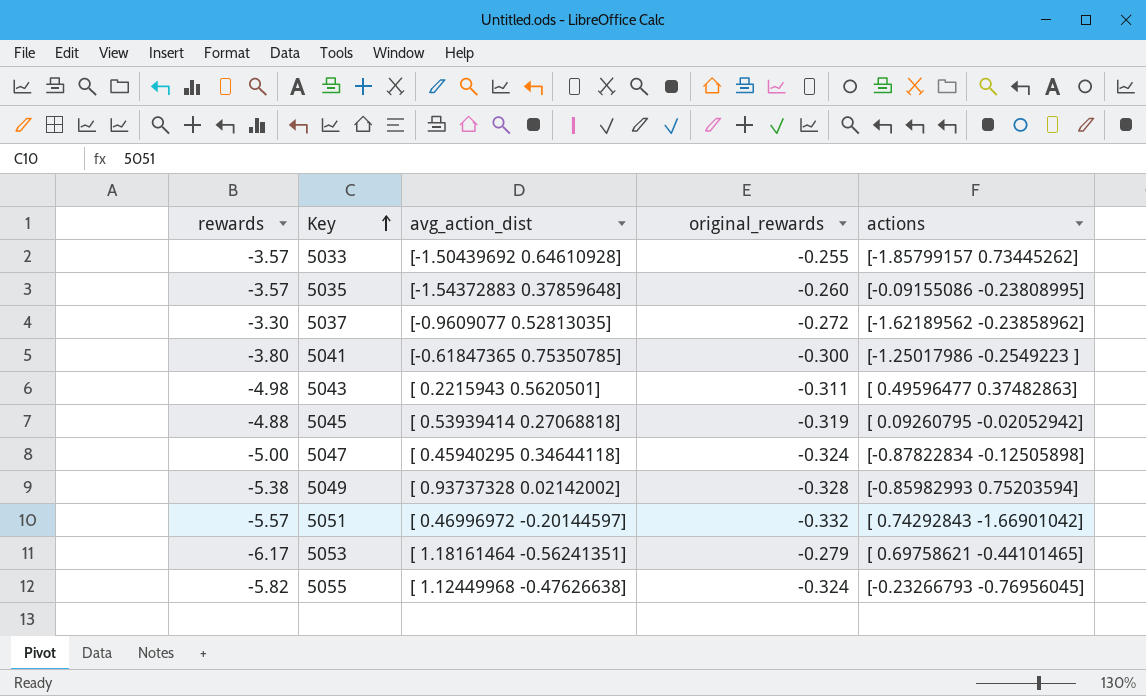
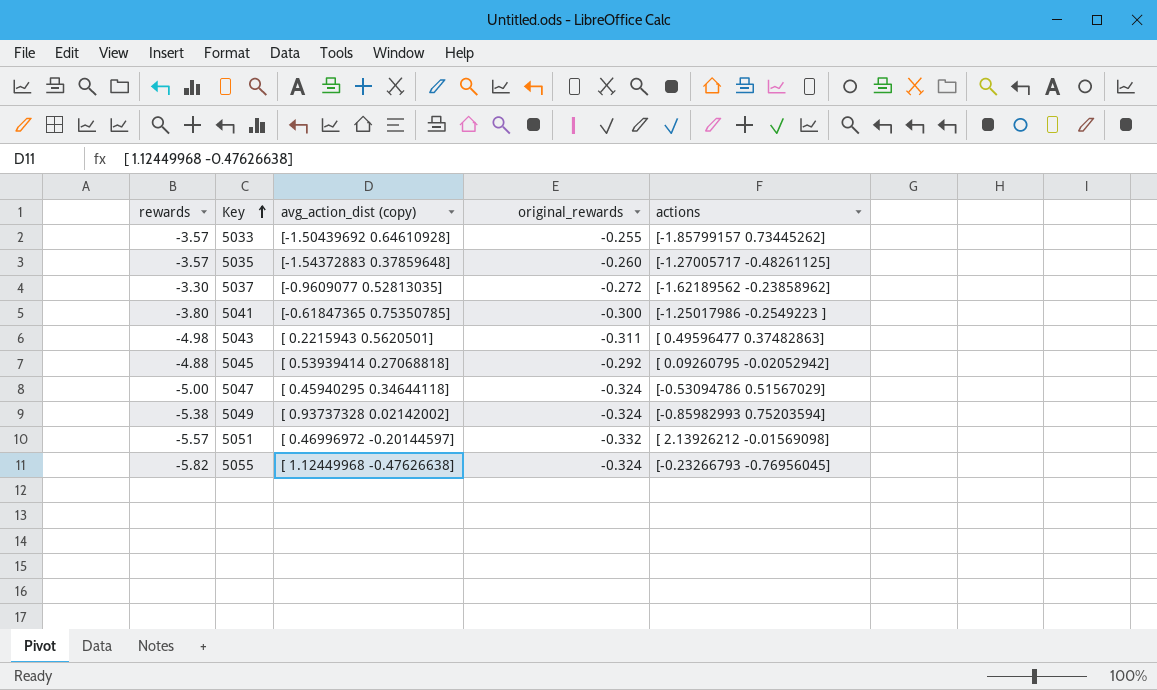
column name: avg_action_dist -> avg_action_dist (copy)
row 5053: -6.17 | [ 1.18161464 -0.56241351] | -0.279 | [ 0.69758621 -0.44101465] -> none
5035 | actions: [-0.09155086 -0.23808995] -> [-1.27005717 -0.48261125]
5045 | original_rewards: -0.319 -> -0.292
5047 | actions: [-0.87822834 -0.12505898] -> [-0.53094786 0.51567029]
5049 | original_rewards: -0.328 -> -0.324
5051 | actions: [ 0.74292843 -1.66901042] -> [ 2.13926212 -0.01569098]

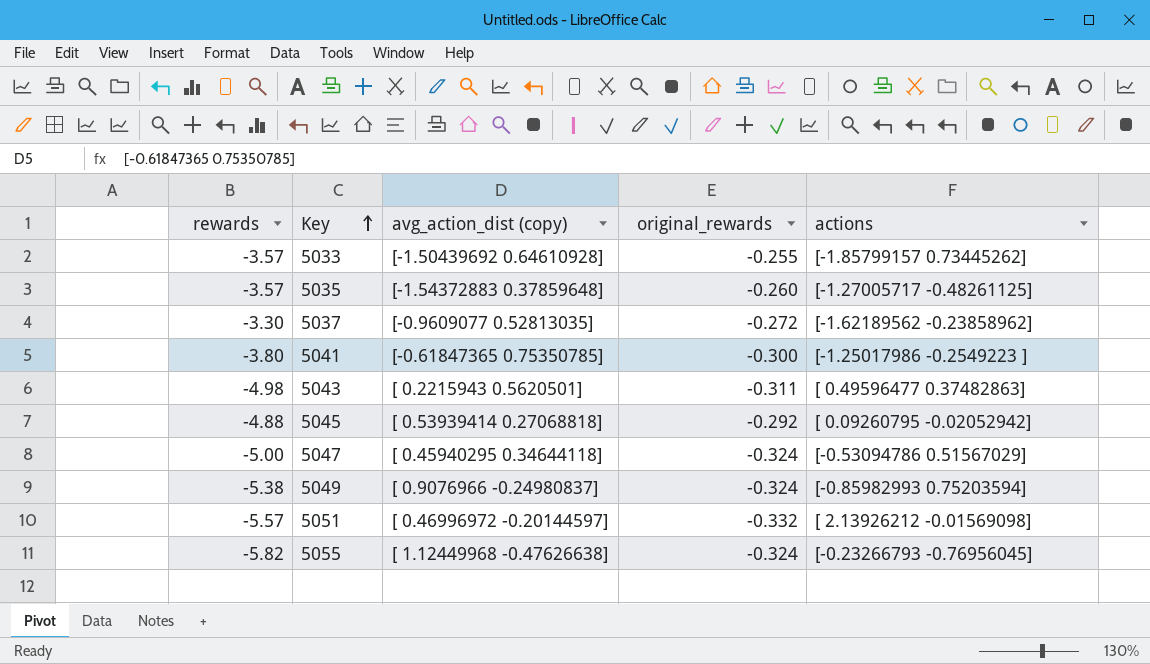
5049 | avg_action_dist (copy): [ 0.93737328 0.02142002] -> [ 0.9076966 -0.24980837]

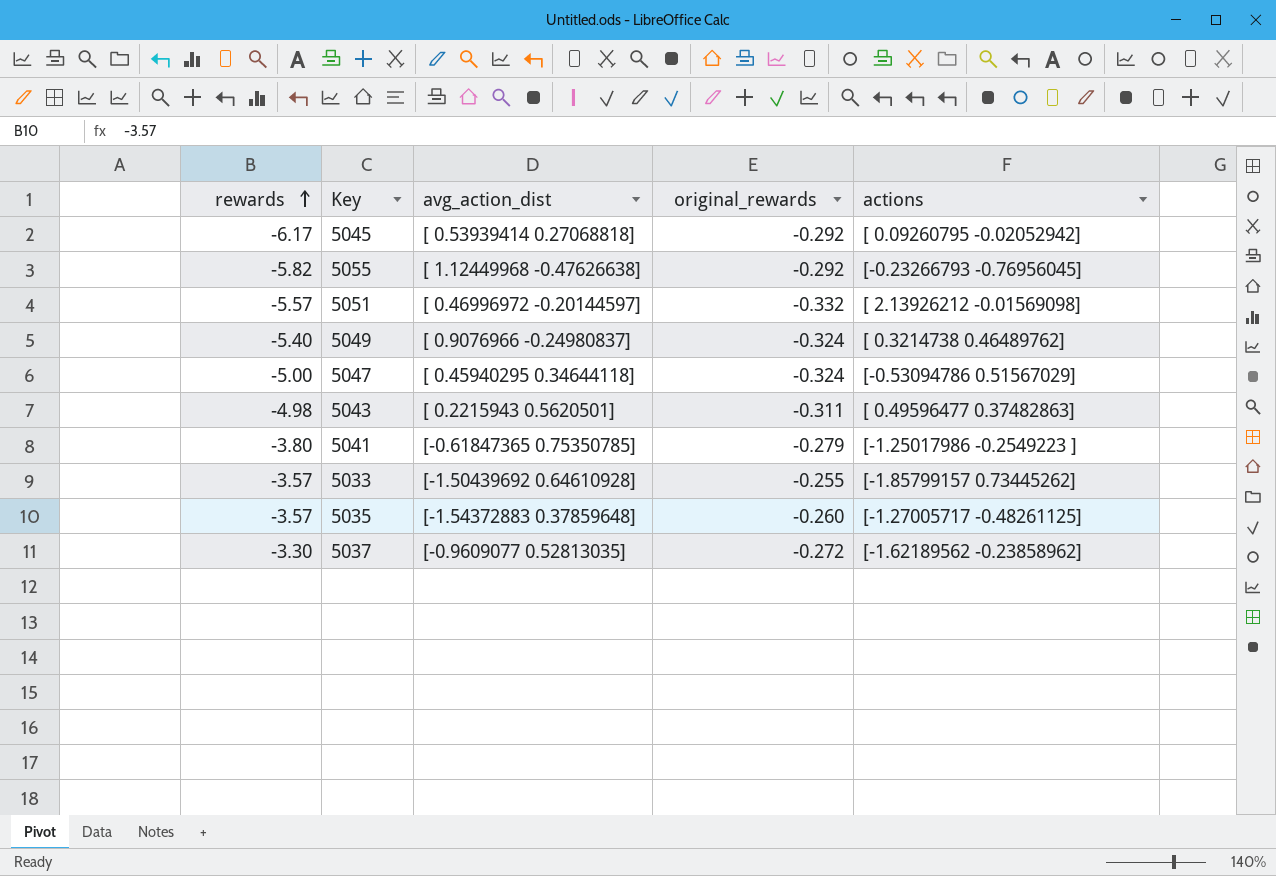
row order: Key ascending -> rewards ascending
column name: avg_action_dist (copy) -> avg_action_dist
5045 | rewards: -4.88 -> -6.17
5055 | original_rewards: -0.324 -> -0.292
5049 | rewards: -5.38 -> -5.40
5049 | actions: [-0.85982993 0.75203594] -> [ 0.3214738 0.46489762]
5041 | original_rewards: -0.300 -> -0.279

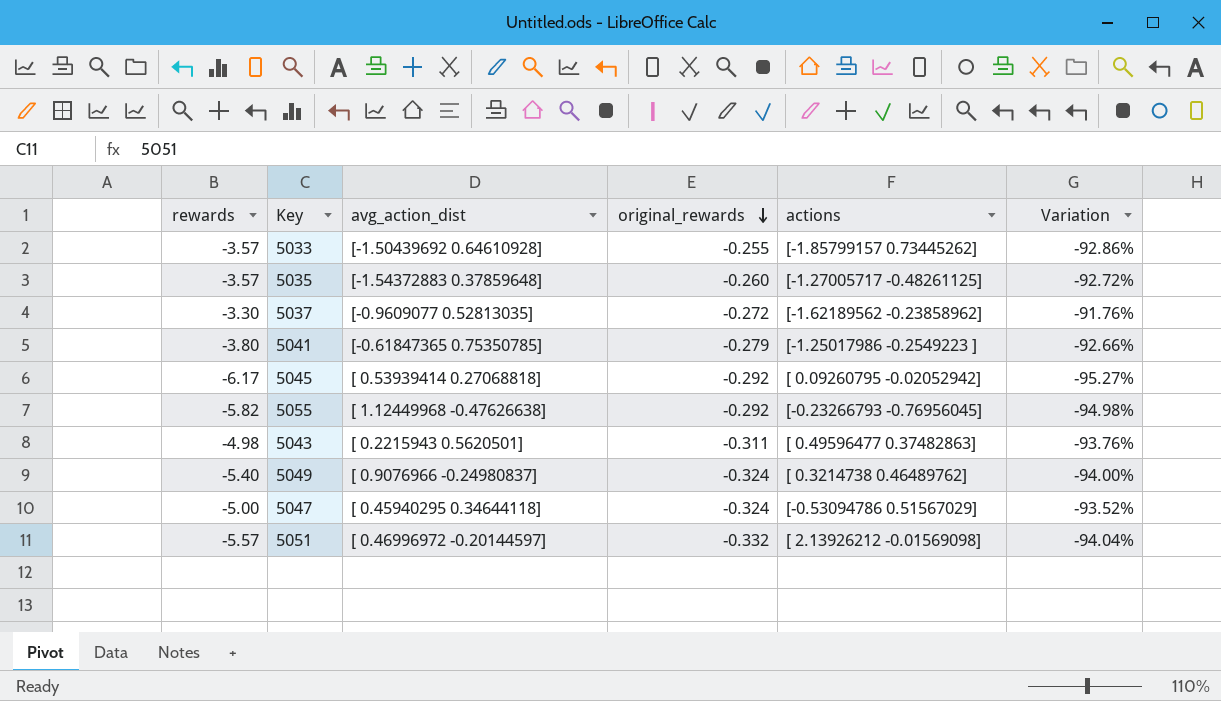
row order: rewards ascending -> original_rewards descending
column Variation | formula: none -> ([original_rewards] - [rewards]) / [rewards]

